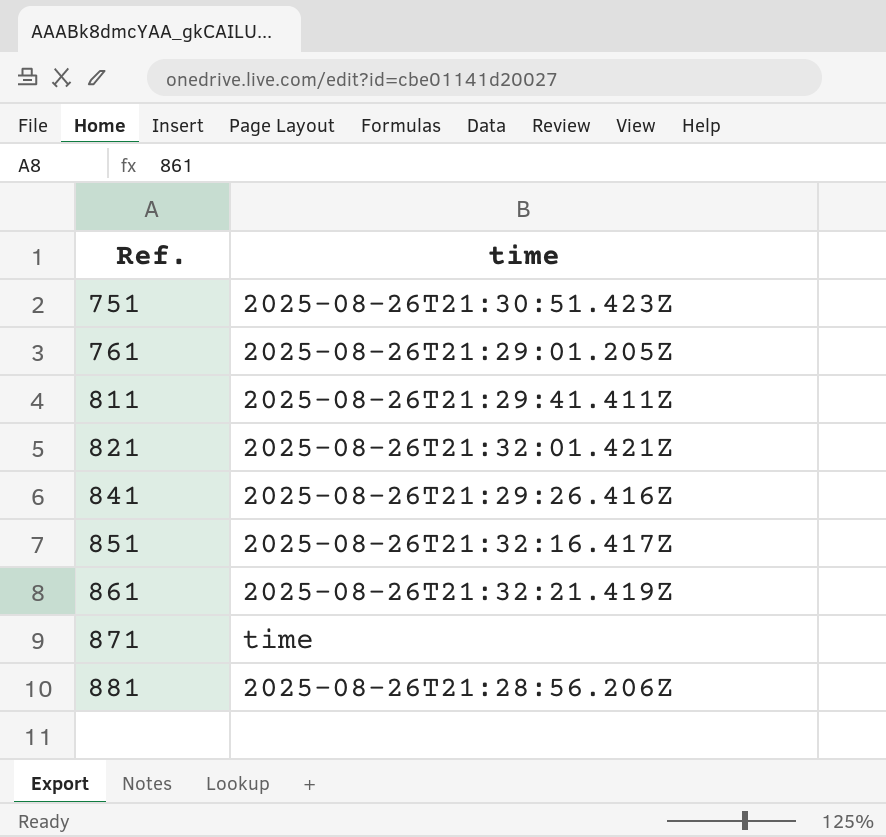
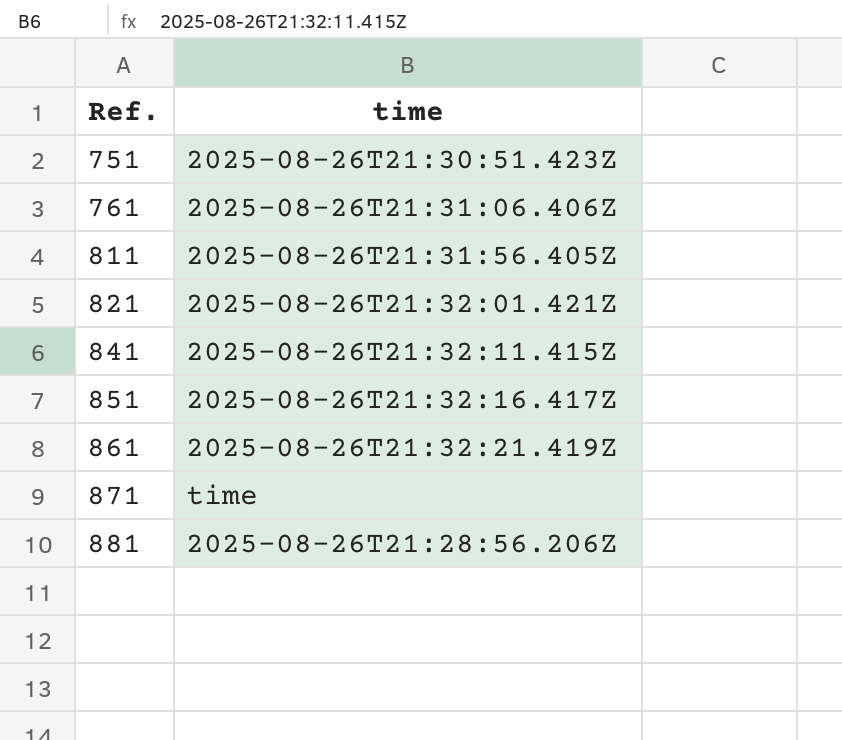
761 | time: 2025-08-26T21:29:01.205Z -> 2025-08-26T21:31:06.406Z
811 | time: 2025-08-26T21:29:41.411Z -> 2025-08-26T21:31:56.405Z
841 | time: 2025-08-26T21:29:26.416Z -> 2025-08-26T21:32:11.415Z

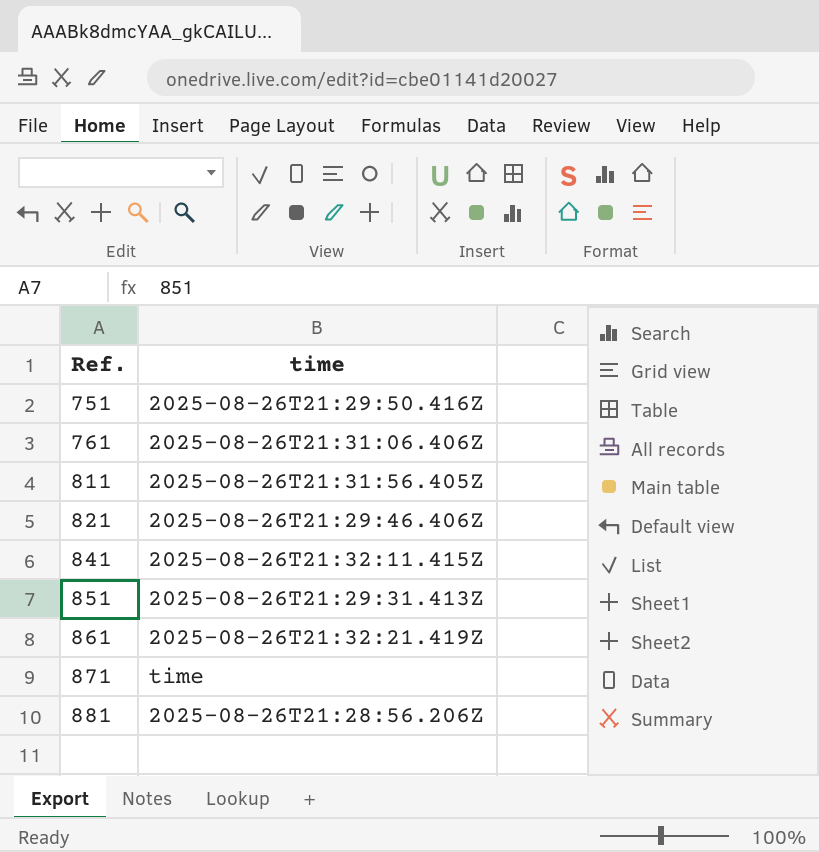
751 | time: 2025-08-26T21:30:51.423Z -> 2025-08-26T21:29:50.416Z
821 | time: 2025-08-26T21:32:01.421Z -> 2025-08-26T21:29:46.406Z
851 | time: 2025-08-26T21:32:16.417Z -> 2025-08-26T21:29:31.413Z

